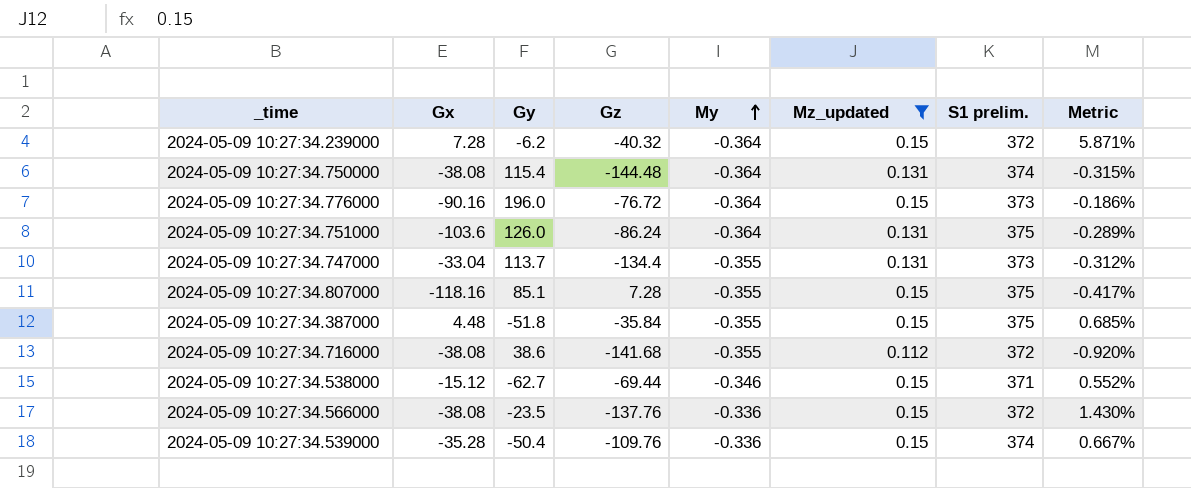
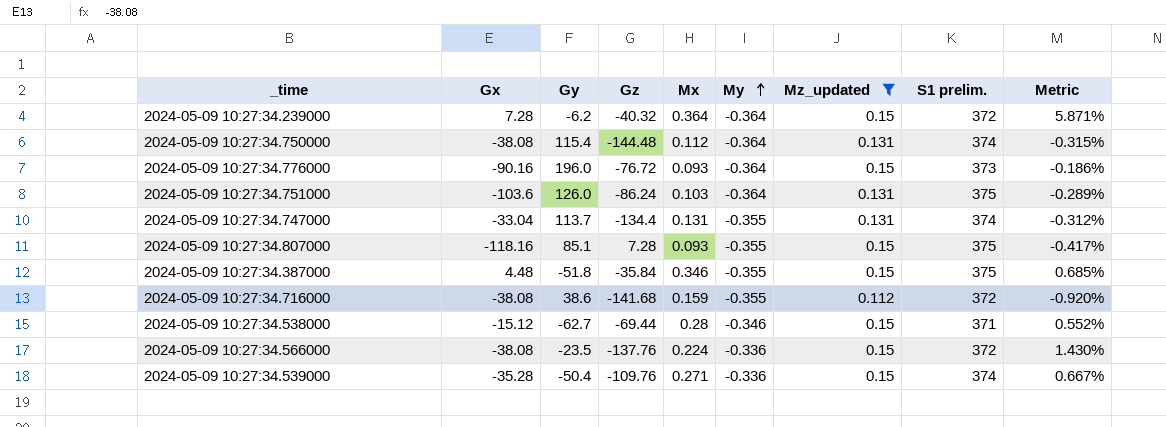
column Mx | position: none -> 5
2024-05-09 10:27:34.747000 | S1 prelim.: 373 -> 374

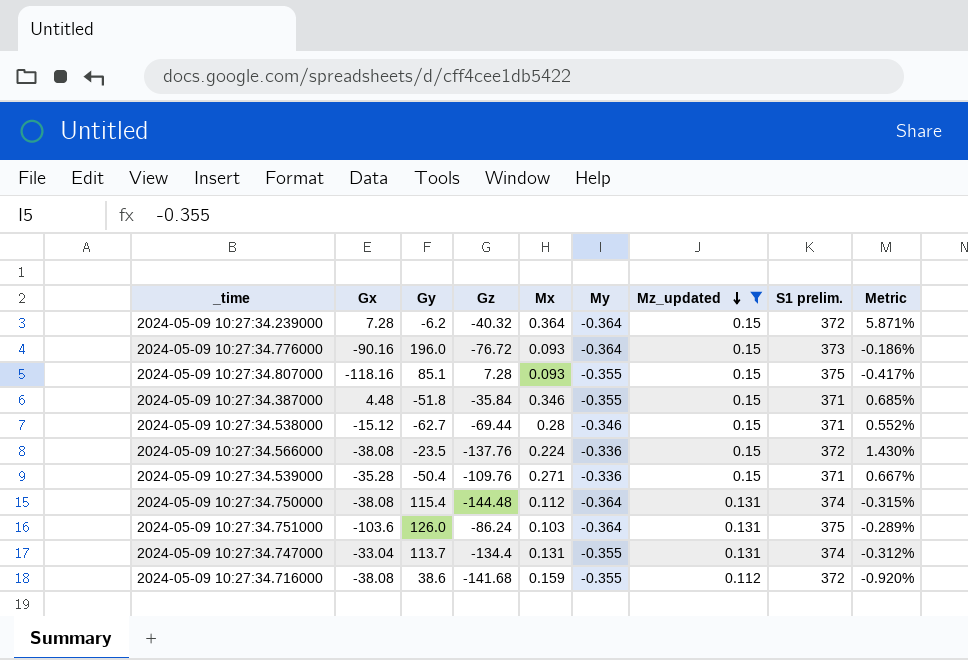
row order: My ascending -> Mz_updated descending
2024-05-09 10:27:34.387000 | S1 prelim.: 375 -> 371
2024-05-09 10:27:34.539000 | S1 prelim.: 374 -> 371

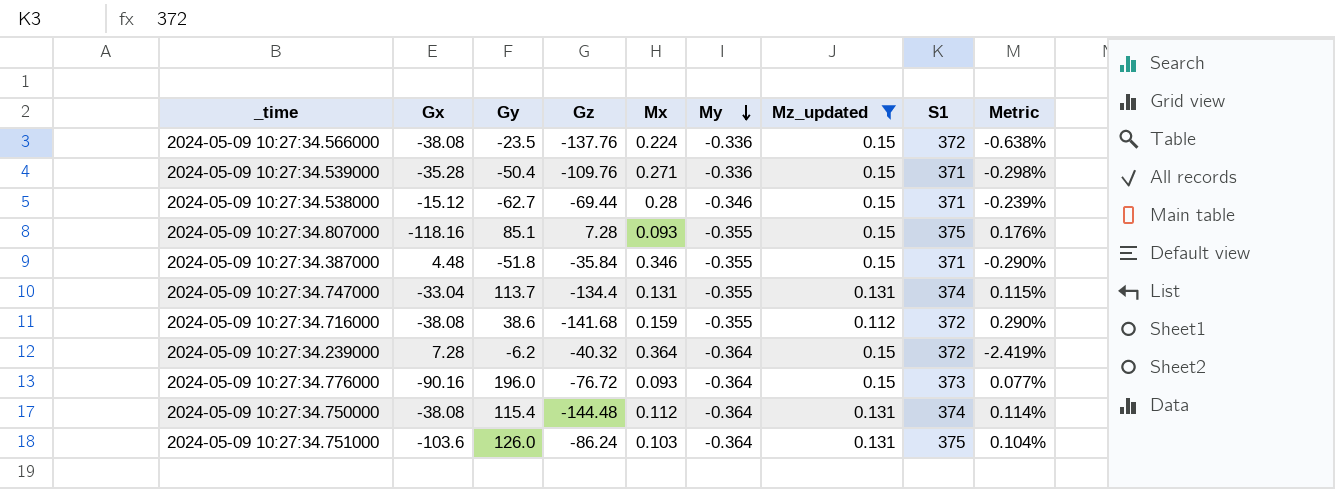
row order: Mz_updated descending -> My descending
column name: S1 prelim. -> S1
column Metric | formula: [My] / [Gy] -> [Mz_updated] / [Gy]

